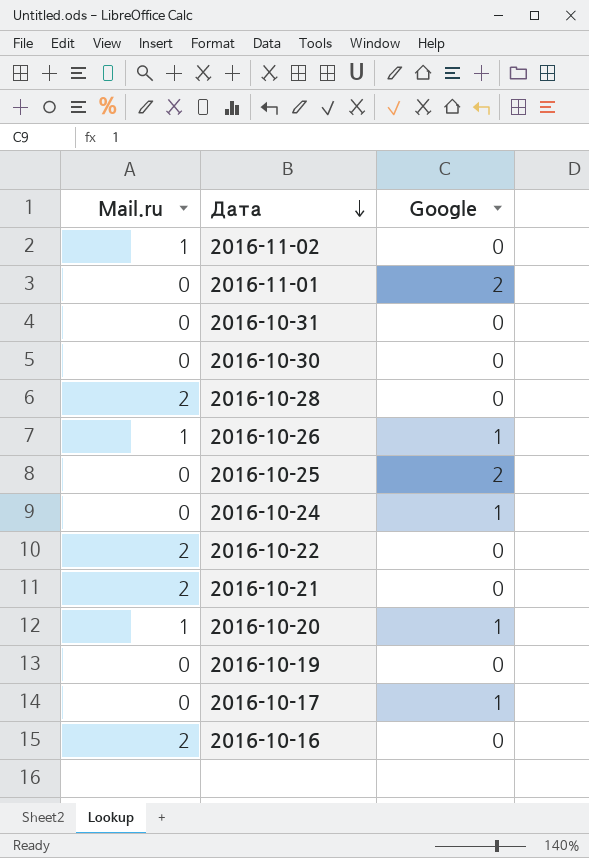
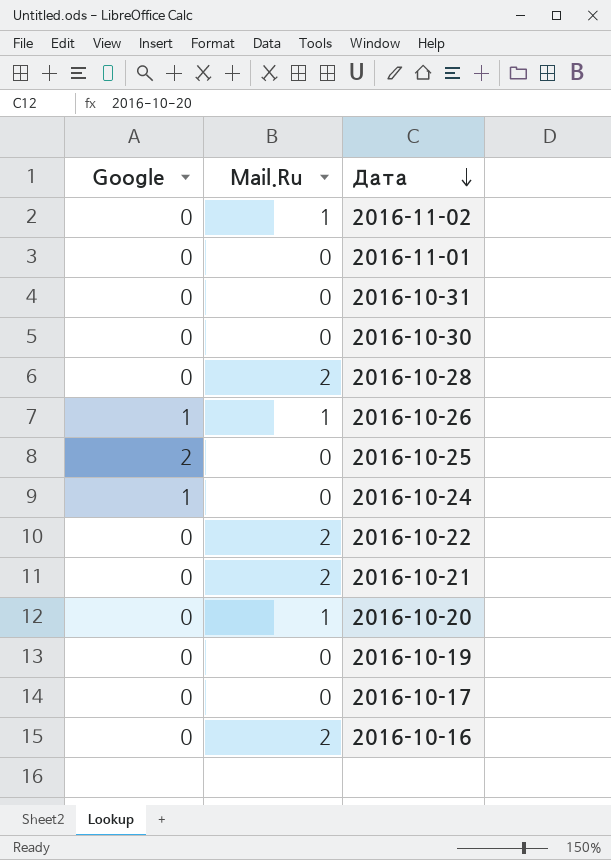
column Google | position: 3 -> 1
column name: Mail.ru -> Mail.Ru
2016-11-01 | Google: 2 -> 0
2016-10-20 | Google: 1 -> 0
2016-10-17 | Google: 1 -> 0

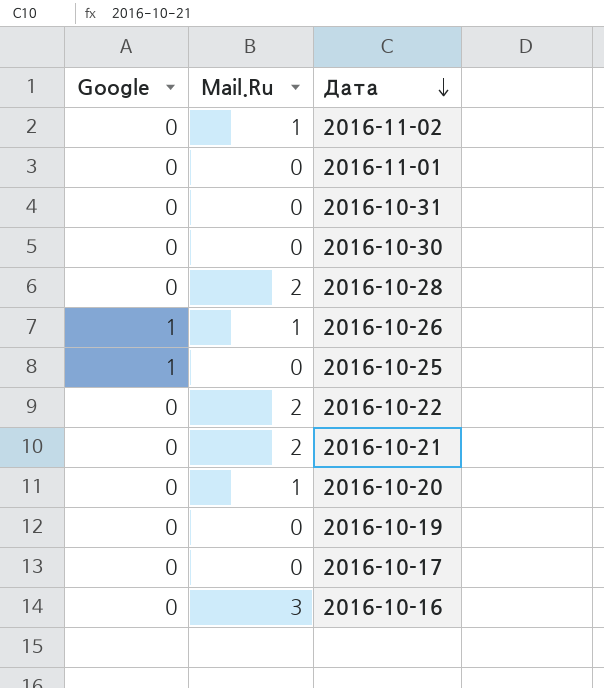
row 2016-10-24: 1 | 0 -> none
2016-10-25 | Google: 2 -> 1
2016-10-16 | Mail.Ru: 2 -> 3

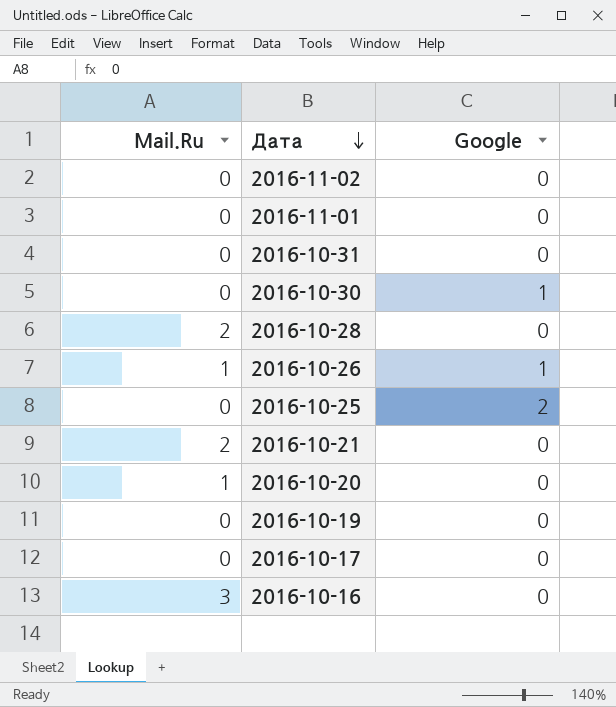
column Google | position: 1 -> 3
row 2016-10-22: 0 | 2 -> none
2016-11-02 | Mail.Ru: 1 -> 0
2016-10-30 | Google: 0 -> 1
2016-10-25 | Google: 1 -> 2

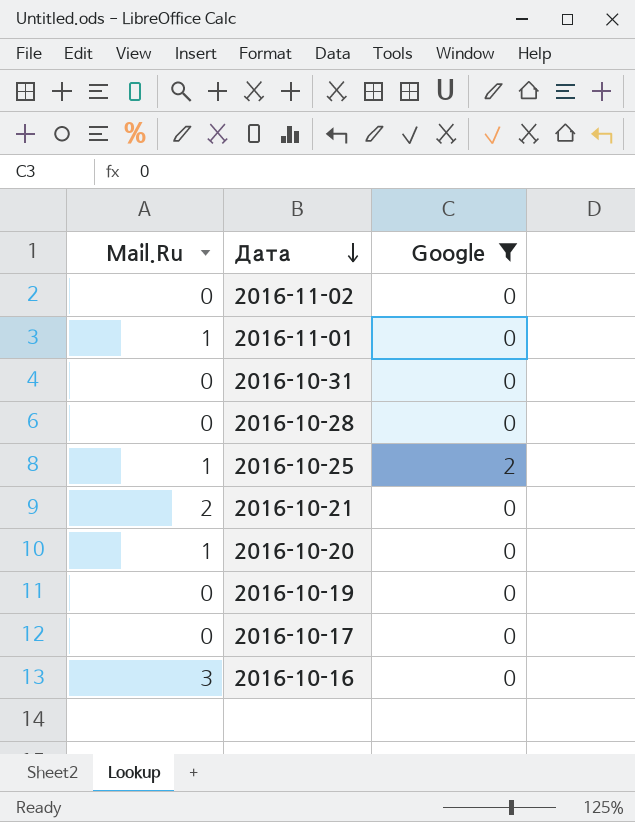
filter: none -> Google != 1
2016-11-01 | Mail.Ru: 0 -> 1
2016-10-28 | Mail.Ru: 2 -> 0
2016-10-25 | Mail.Ru: 0 -> 1

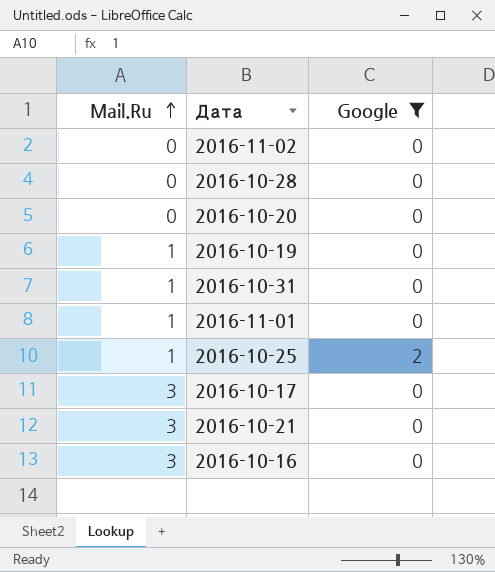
row order: Дата descending -> Mail.Ru ascending
2016-10-20 | Mail.Ru: 1 -> 0
2016-10-19 | Mail.Ru: 0 -> 1
2016-10-31 | Mail.Ru: 0 -> 1
2016-10-17 | Mail.Ru: 0 -> 3
2016-10-21 | Mail.Ru: 2 -> 3

